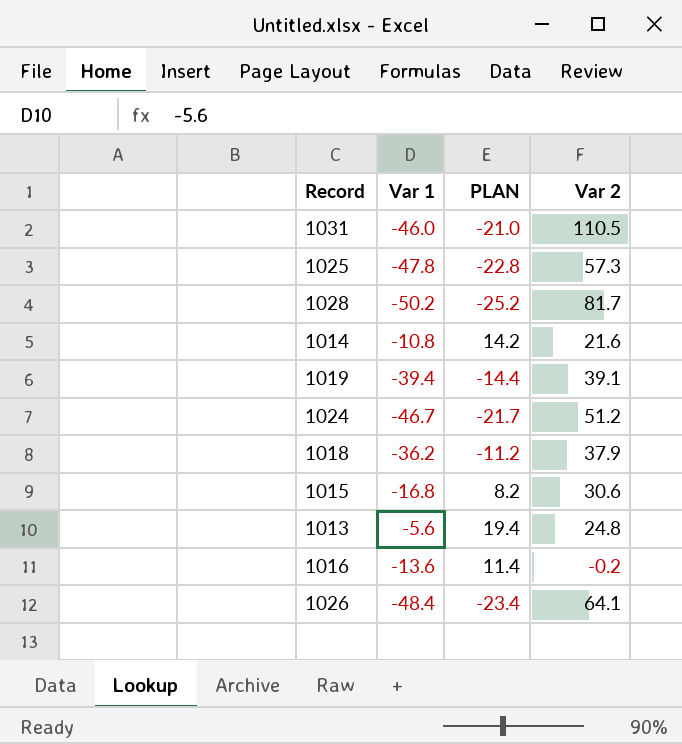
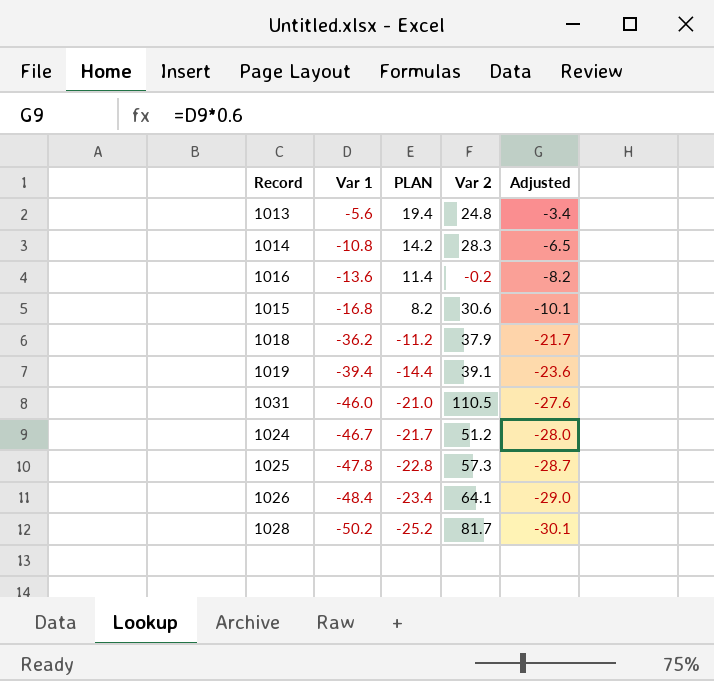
row order: none -> Var 1 descending
column Adjusted | formula: none -> [Var 1] * 0.6
1014 | Var 2: 21.6 -> 28.3

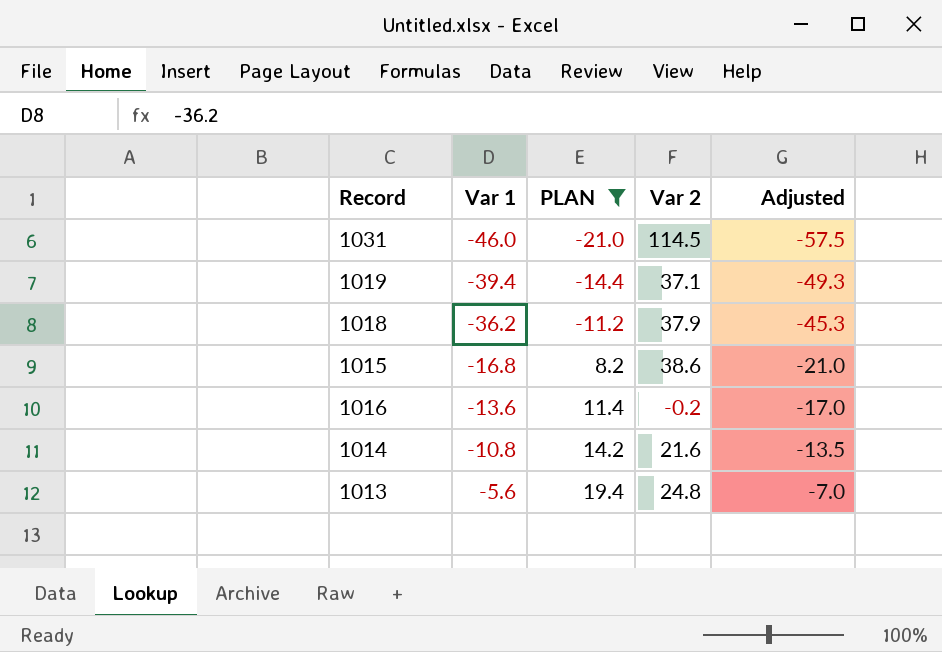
filter: none -> PLAN >= -21.0
row order: Var 1 descending -> Var 1 ascending
column Adjusted | formula: [Var 1] * 0.6 -> [Var 1] * 1.25
1031 | Var 2: 110.5 -> 114.5
1019 | Var 2: 39.1 -> 37.1
1015 | Var 2: 30.6 -> 38.6
1014 | Var 2: 28.3 -> 21.6

